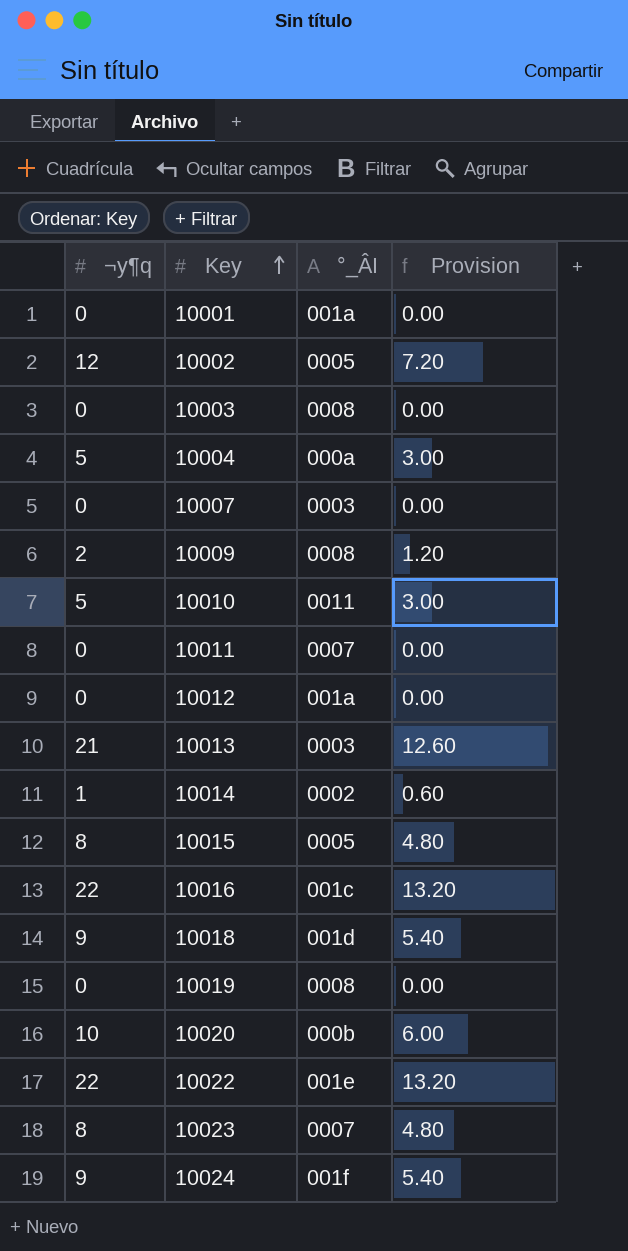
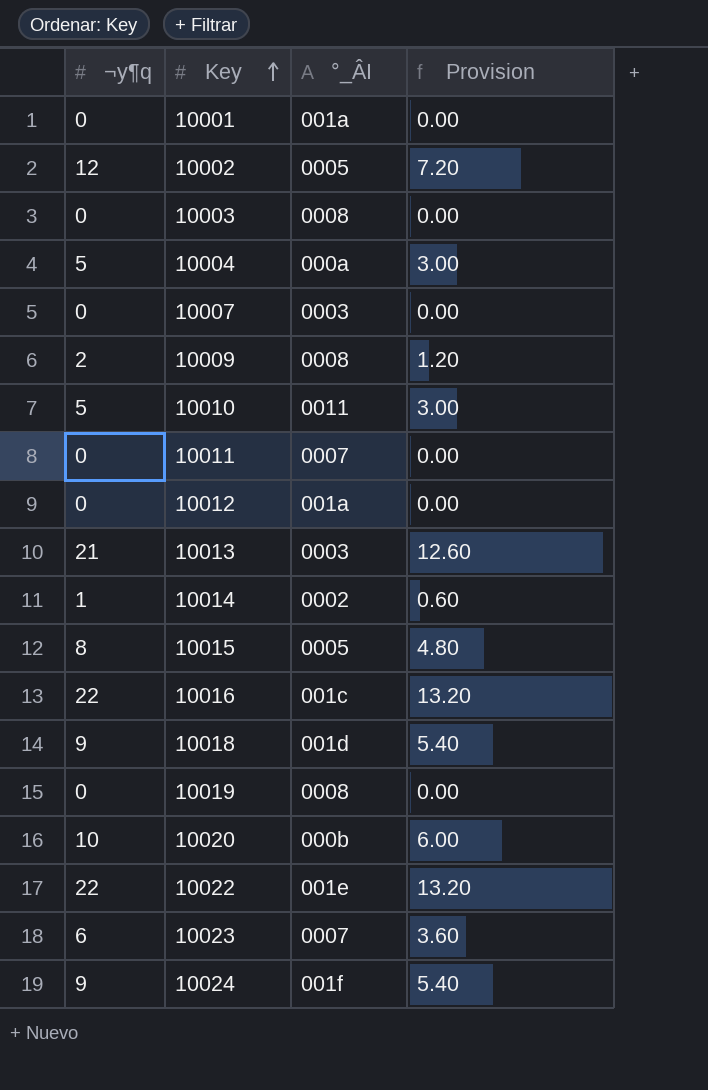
10023 | ¬y¶q: 8 -> 6
10023 | Provision: 4.80 -> 3.60

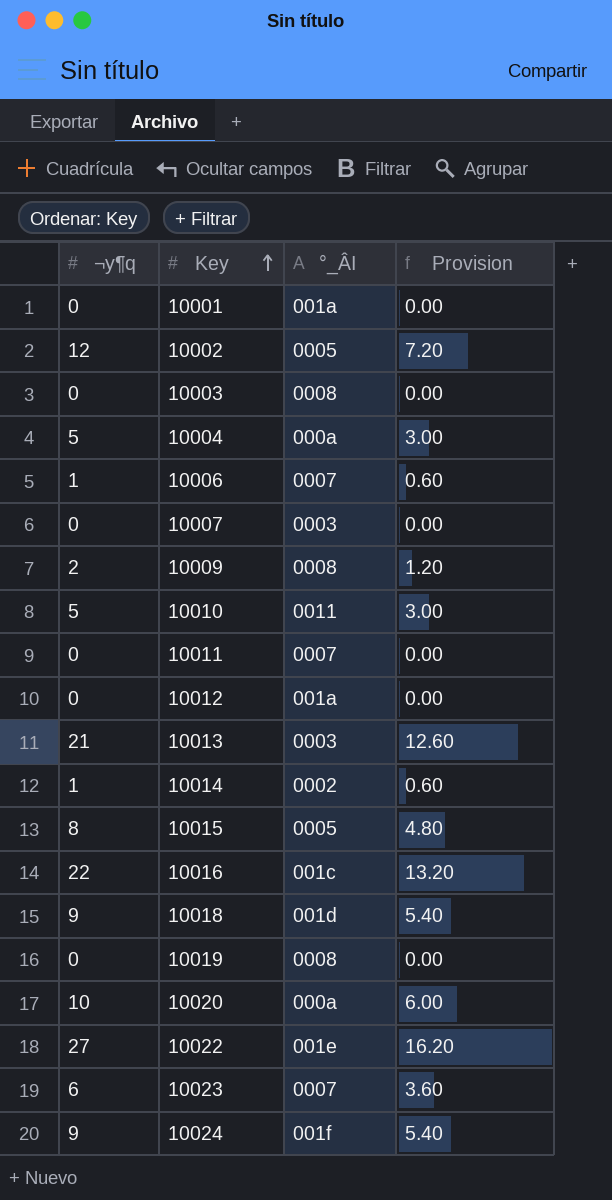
row 10006: none -> 1 | 0007 | 0.60
10020 | °_ÂI: 000b -> 000a
10022 | ¬y¶q: 22 -> 27
10022 | Provision: 13.20 -> 16.20

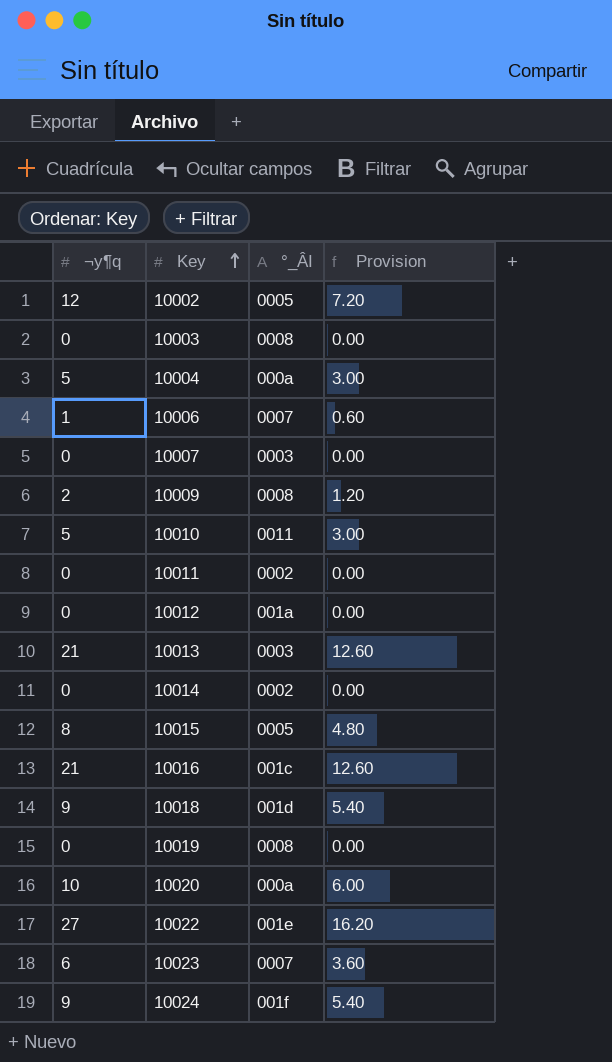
row 10001: 0 | 001a | 0.00 -> none
10011 | °_ÂI: 0007 -> 0002
10014 | ¬y¶q: 1 -> 0
10014 | Provision: 0.60 -> 0.00
10016 | ¬y¶q: 22 -> 21
10016 | Provision: 13.20 -> 12.60

